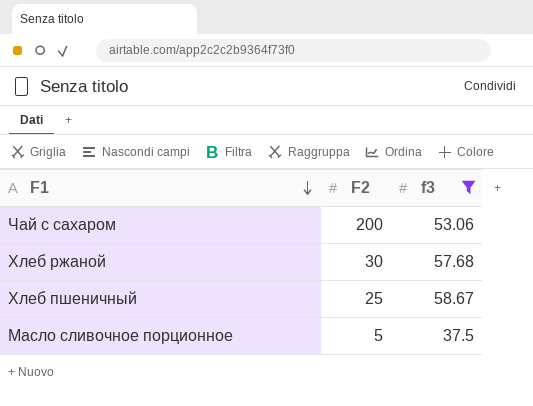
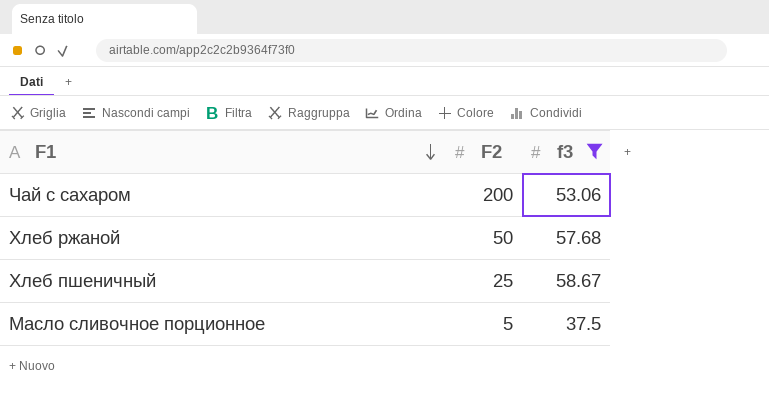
Хлеб ржаной | F2: 30 -> 50

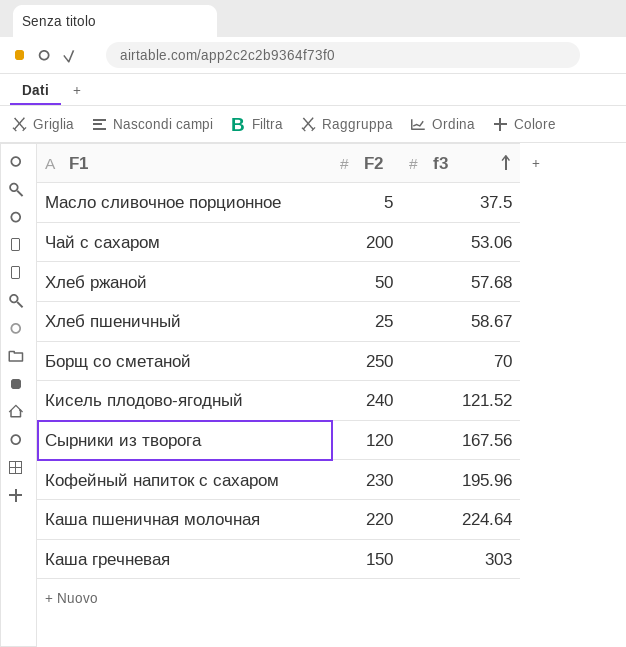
filter: f3 <= 58.67 -> none
row order: F1 descending -> f3 ascending

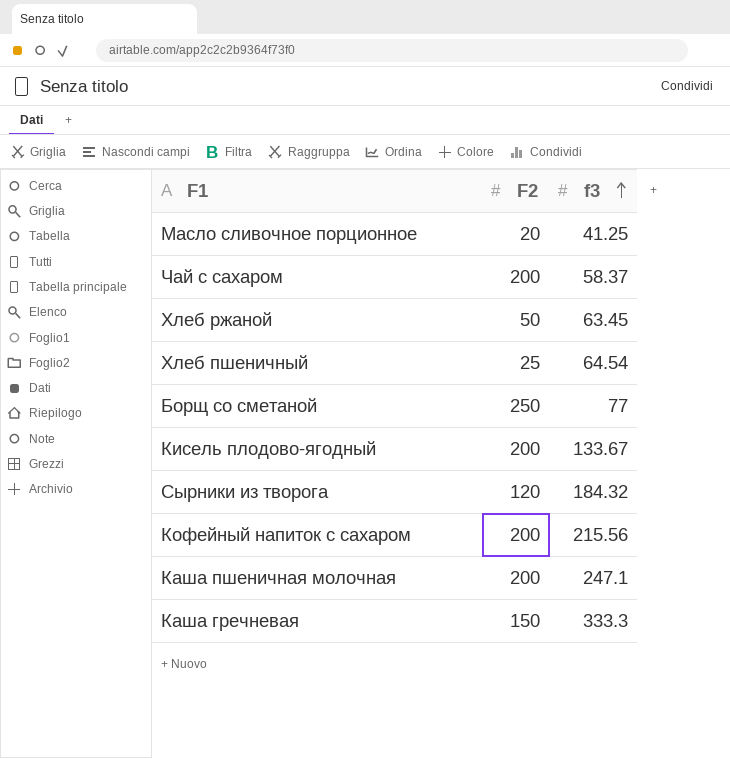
Масло сливочное порционное | F2: 5 -> 20
Масло сливочное порционное | f3: 37.5 -> 41.25
Чай с сахаром | f3: 53.06 -> 58.37
Хлеб ржаной | f3: 57.68 -> 63.45
Хлеб пшеничный | f3: 58.67 -> 64.54
Борщ со сметаной | f3: 70 -> 77
Кисель плодово-ягодный | F2: 240 -> 200
Кисель плодово-ягодный | f3: 121.52 -> 133.67
Сырники из творога | f3: 167.56 -> 184.32
Кофейный напиток с сахаром | F2: 230 -> 200
Кофейный напиток с сахаром | f3: 195.96 -> 215.56
Каша пшеничная молочная | F2: 220 -> 200
Каша пшеничная молочная | f3: 224.64 -> 247.1
Каша гречневая | f3: 303 -> 333.3

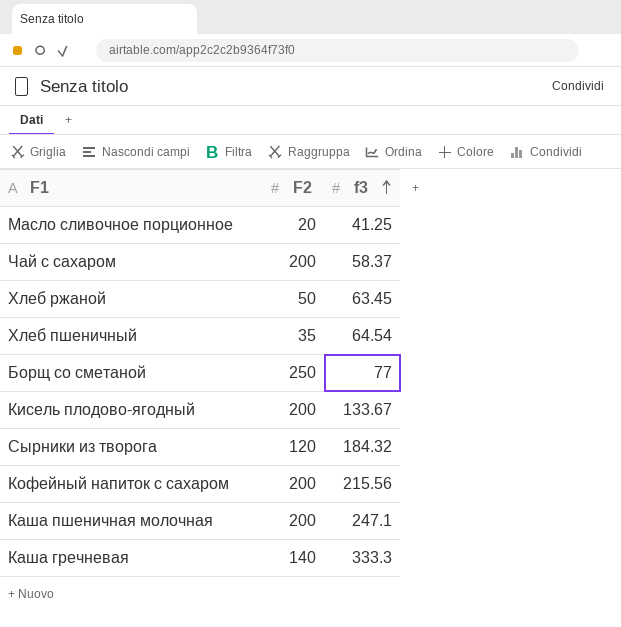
Хлеб пшеничный | F2: 25 -> 35
Каша гречневая | F2: 150 -> 140

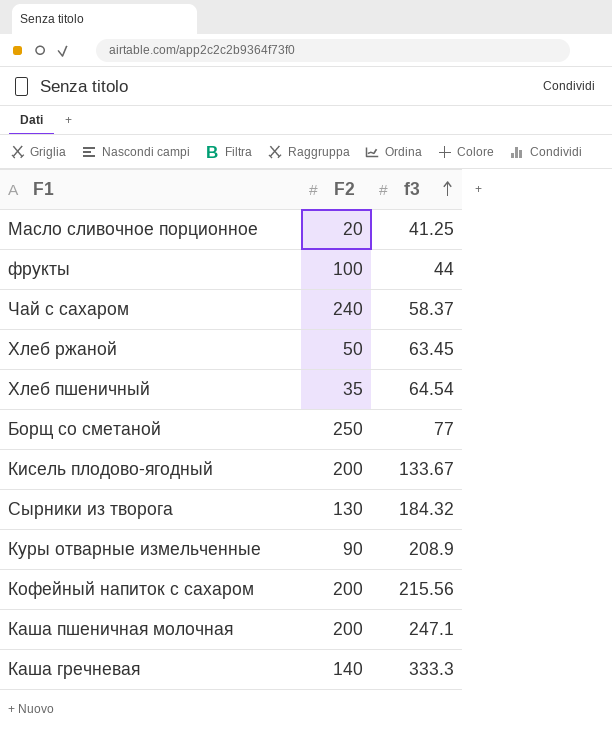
row фрукты: none -> 100 | 44
Чай с сахаром | F2: 200 -> 240
Сырники из творога | F2: 120 -> 130
row Куры отварные измельченные: none -> 90 | 208.9

